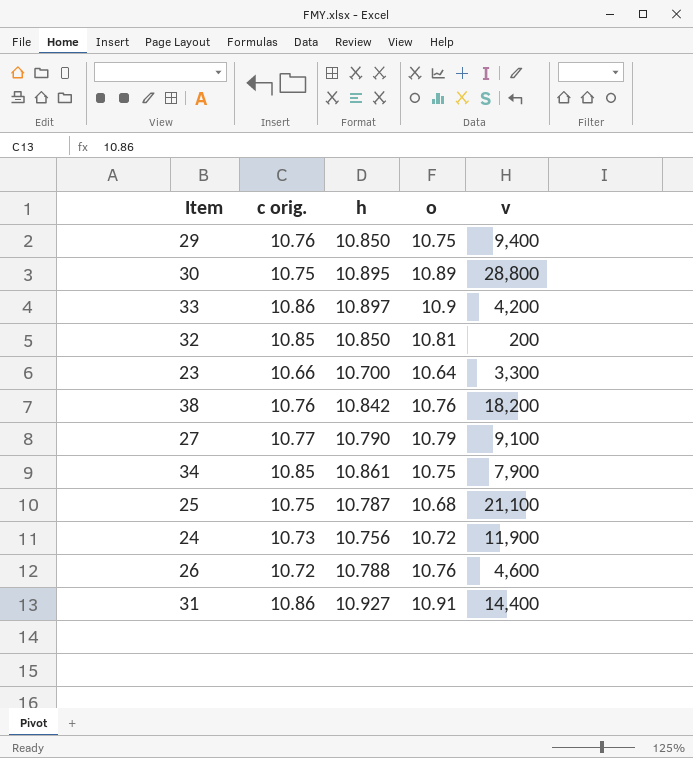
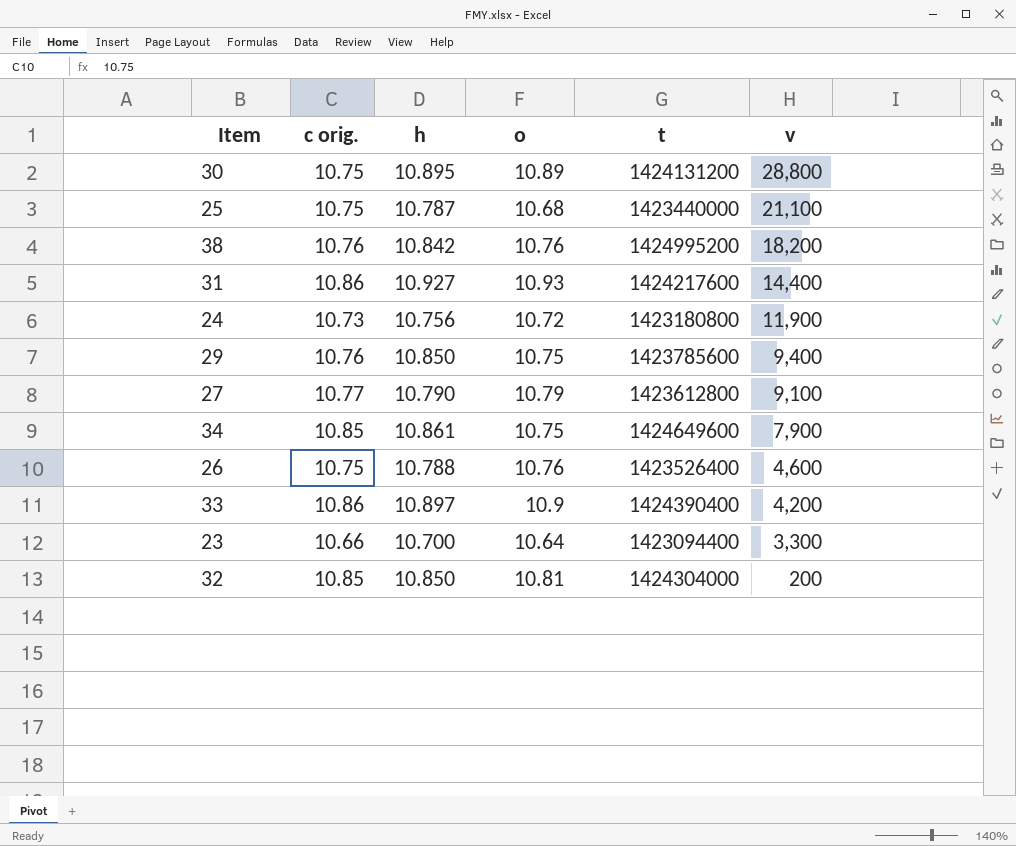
row order: none -> v descending
column t | position: none -> 5
31 | o: 10.91 -> 10.93
26 | c orig.: 10.72 -> 10.75

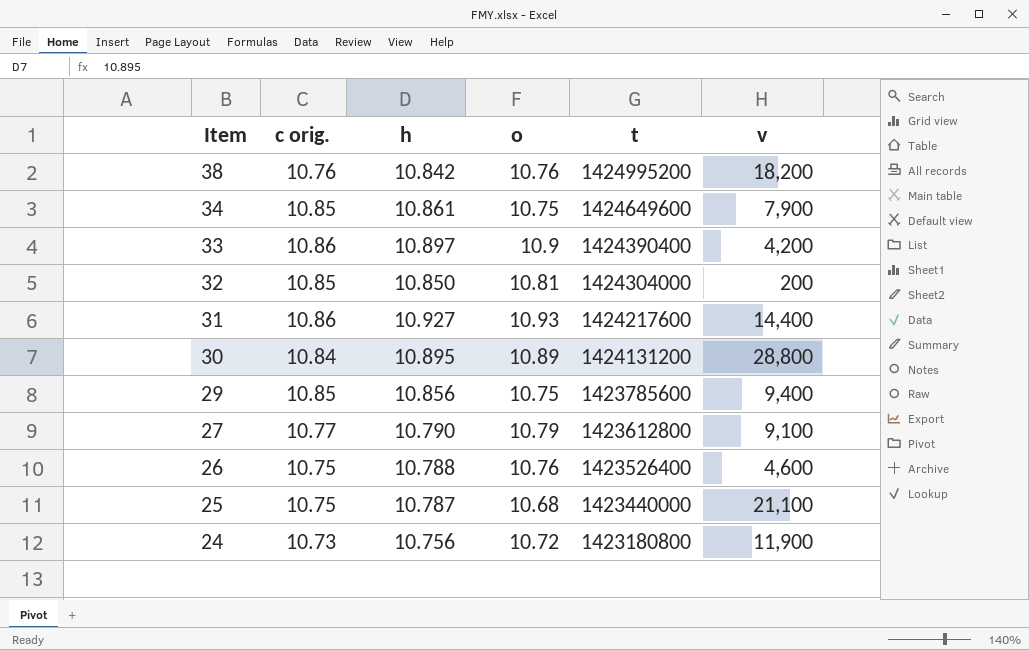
row order: v descending -> Item descending
row 23: 10.66 | 10.700 | 10.64 | 1423094400 | 3,300 -> none
30 | c orig.: 10.75 -> 10.84
29 | c orig.: 10.76 -> 10.85
29 | h: 10.850 -> 10.856

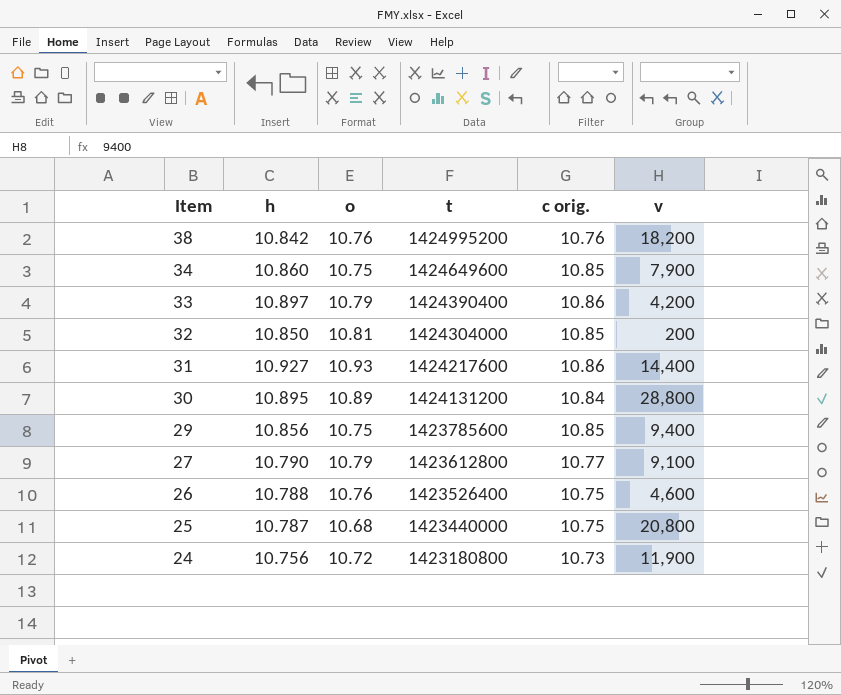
column c orig. | position: 2 -> 5
34 | h: 10.861 -> 10.860
33 | o: 10.9 -> 10.79
25 | v: 21,100 -> 20,800

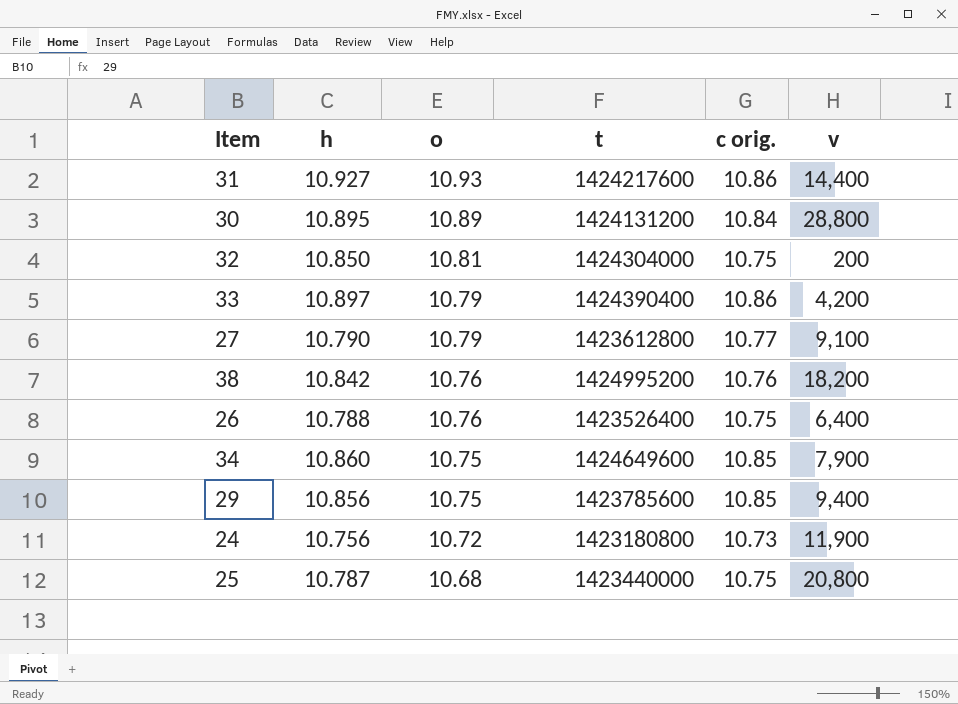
row order: Item descending -> o descending
32 | c orig.: 10.85 -> 10.75
26 | v: 4,600 -> 6,400

